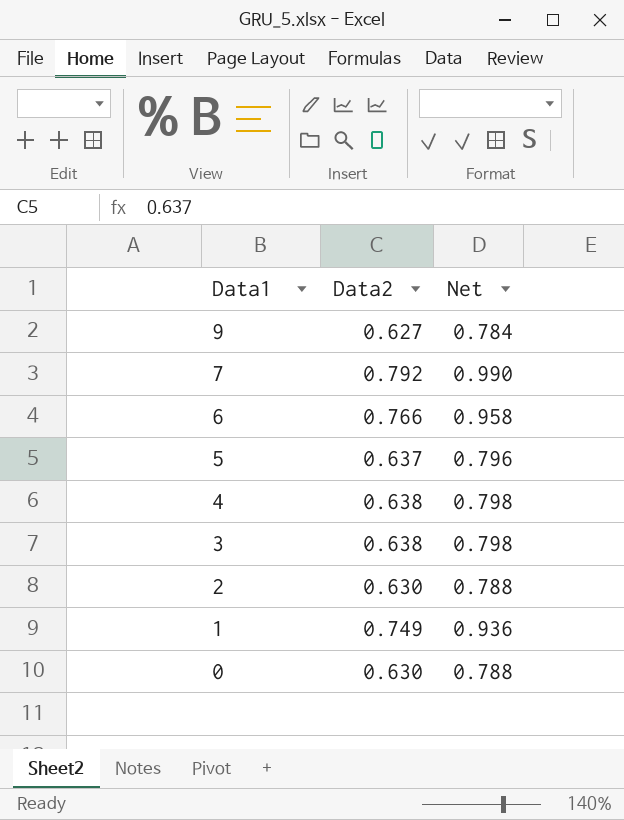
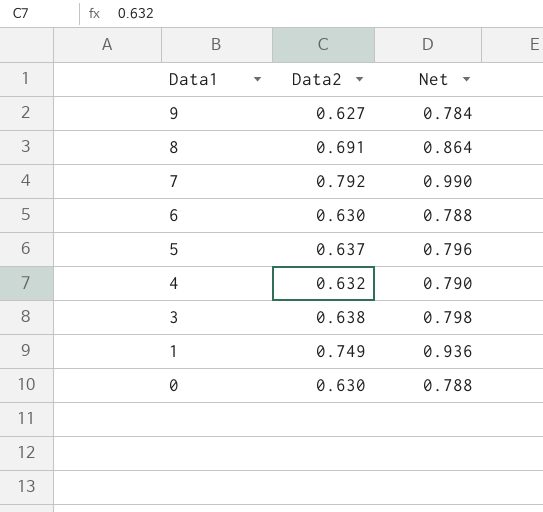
row 2: 0.630 | 0.788 -> none
row 8: none -> 0.691 | 0.864
6 | Data2: 0.766 -> 0.630
6 | Net: 0.958 -> 0.788
4 | Data2: 0.638 -> 0.632
4 | Net: 0.798 -> 0.790

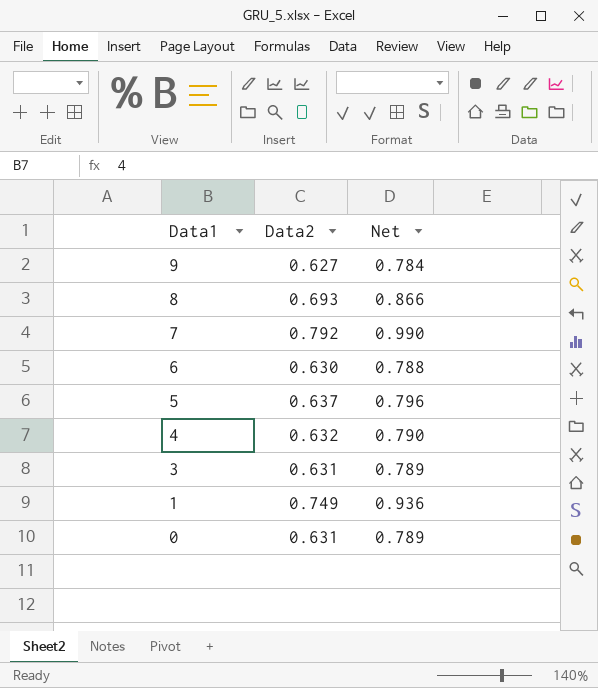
8 | Data2: 0.691 -> 0.693
8 | Net: 0.864 -> 0.866
3 | Data2: 0.638 -> 0.631
3 | Net: 0.798 -> 0.789
0 | Data2: 0.630 -> 0.631
0 | Net: 0.788 -> 0.789

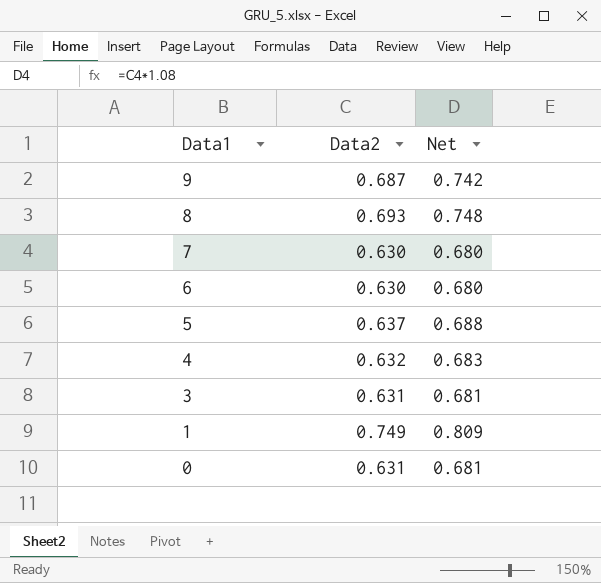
column Net | formula: [Data2] * 1.25 -> [Data2] * 1.08
9 | Data2: 0.627 -> 0.687
7 | Data2: 0.792 -> 0.630

